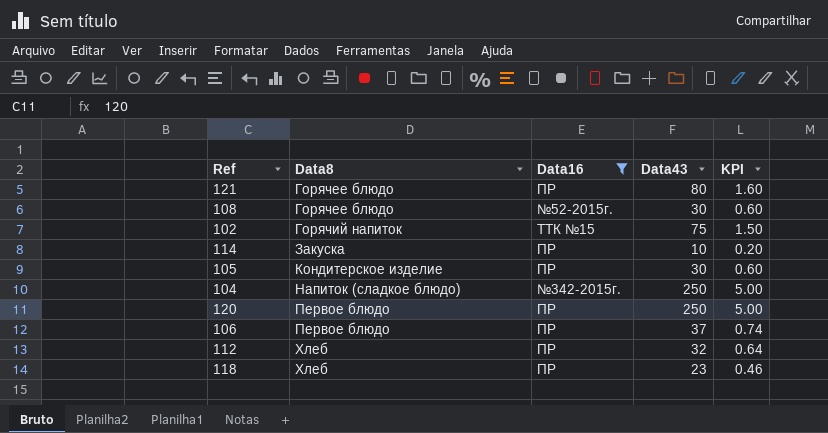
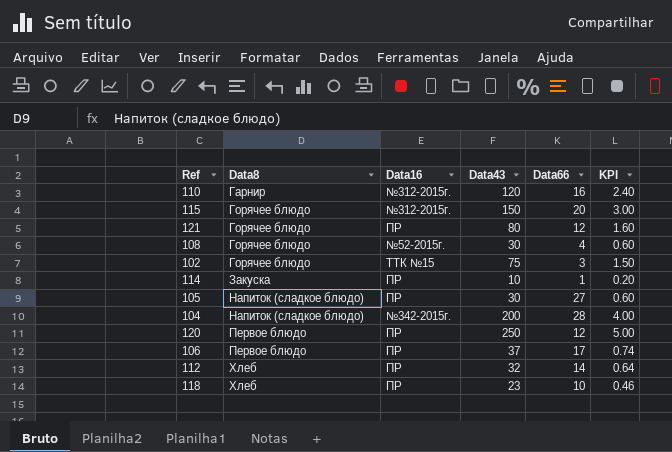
filter: Data16 != №312-2015г. -> none
column Data66 | position: none -> 5
102 | Data8: Горячий напиток -> Горячее блюдо
105 | Data8: Кондитерское изделие -> Напиток (сладкое блюдо)
104 | Data43: 250 -> 200
104 | KPI: 5.00 -> 4.00

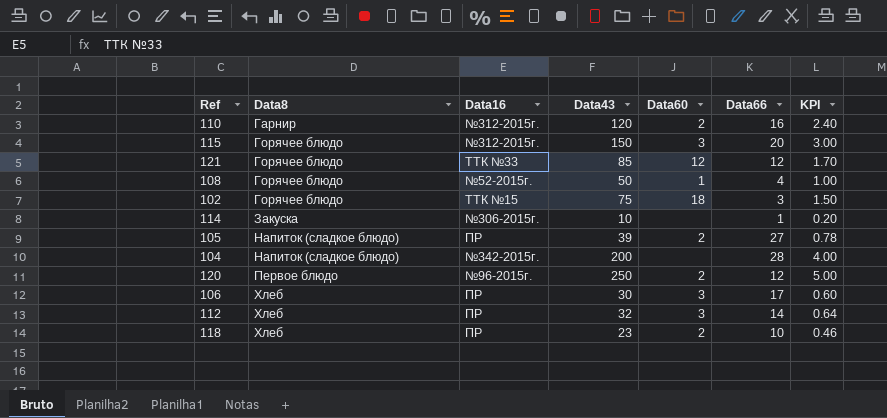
column Data60 | position: none -> 5
121 | Data16: ПР -> ТТК №33
121 | Data43: 80 -> 85
121 | KPI: 1.60 -> 1.70
108 | Data43: 30 -> 50
108 | KPI: 0.60 -> 1.00
114 | Data16: ПР -> №306-2015г.
105 | Data43: 30 -> 39
105 | KPI: 0.60 -> 0.78
120 | Data16: ПР -> №96-2015г.
106 | Data8: Первое блюдо -> Хлеб
106 | Data43: 37 -> 30
106 | KPI: 0.74 -> 0.60

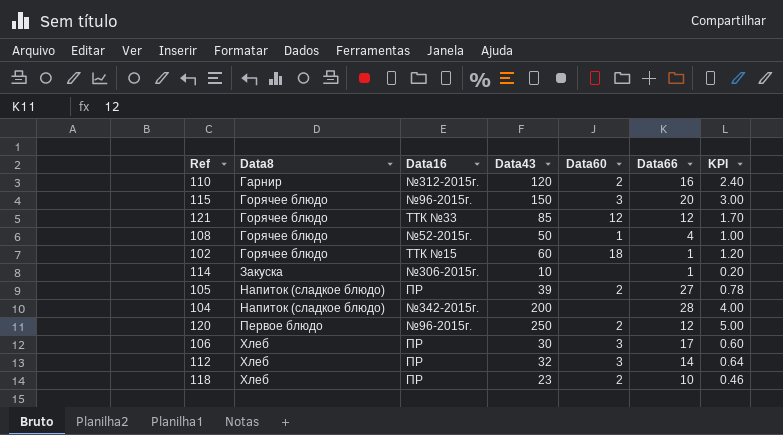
115 | Data16: №312-2015г. -> №96-2015г.
102 | Data43: 75 -> 60
102 | Data66: 3 -> 1
102 | KPI: 1.50 -> 1.20

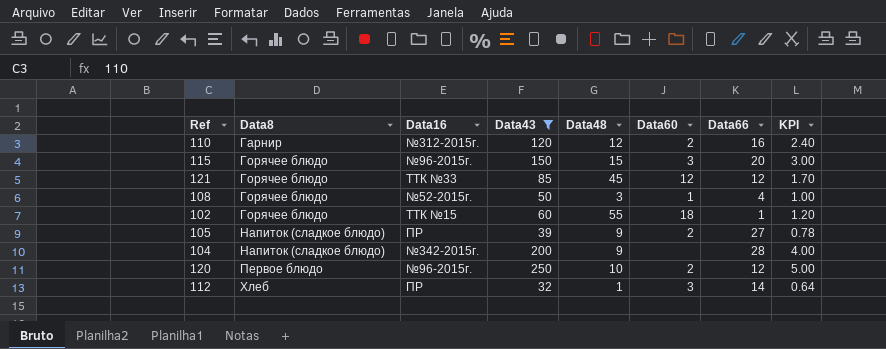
filter: none -> Data43 >= 32
column Data48 | position: none -> 5

